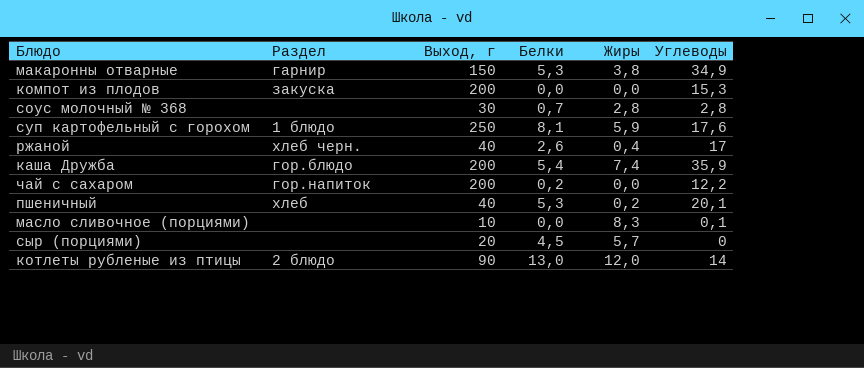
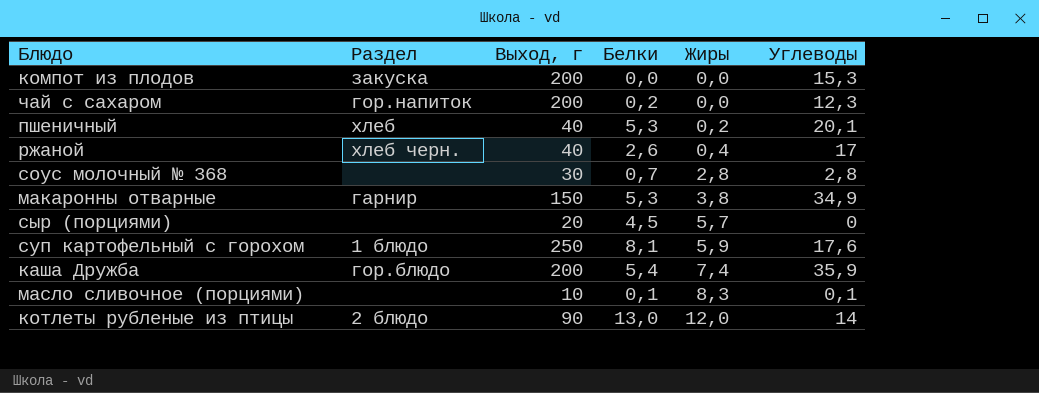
row order: none -> Жиры ascending
чай с сахаром | Углеводы: 12,2 -> 12,3
масло сливочное (порциями) | Белки: 0,0 -> 0,1

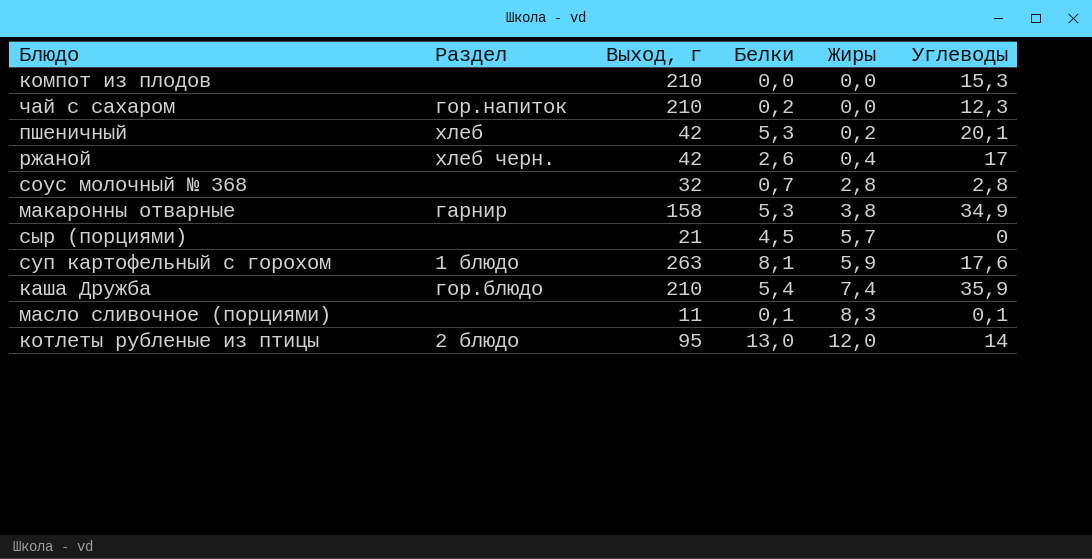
компот из плодов | Раздел: закуска -> none
компот из плодов | Выход, г: 200 -> 210
чай с сахаром | Выход, г: 200 -> 210
пшеничный | Выход, г: 40 -> 42
ржаной | Выход, г: 40 -> 42
соус молочный № 368 | Выход, г: 30 -> 32
макаронны отварные | Выход, г: 150 -> 158
сыр (порциями) | Выход, г: 20 -> 21
суп картофельный с горохом | Выход, г: 250 -> 263
каша Дружба | Выход, г: 200 -> 210
масло сливочное (порциями) | Выход, г: 10 -> 11
котлеты рубленые из птицы | Выход, г: 90 -> 95

